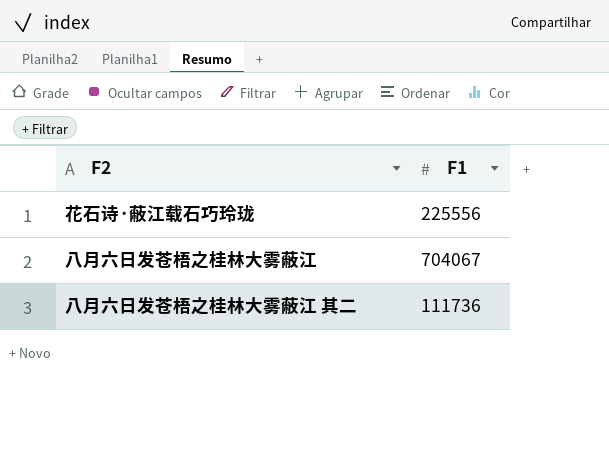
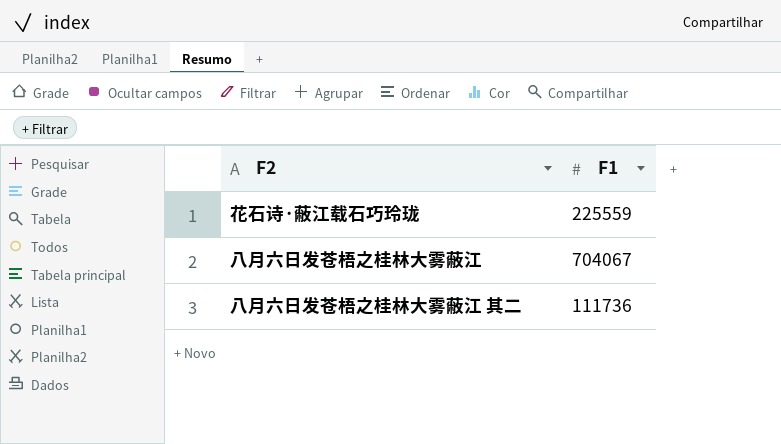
花石诗·蔽江载石巧玲珑 | F1: 225556 -> 225559

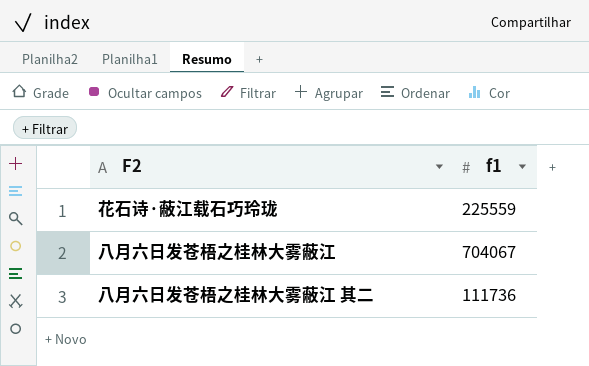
column name: F1 -> f1

